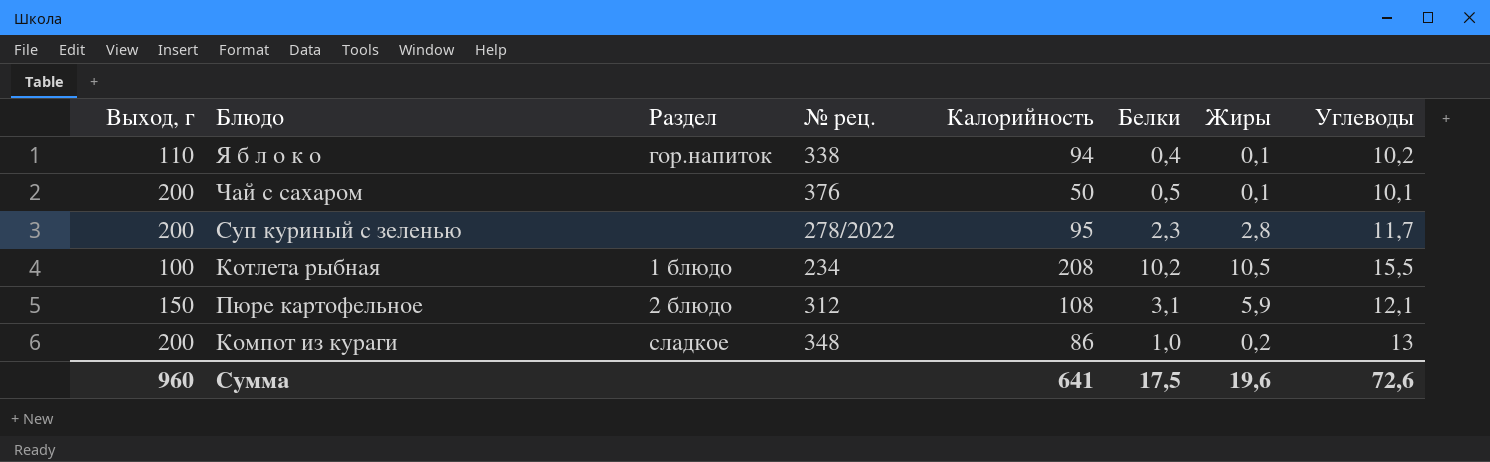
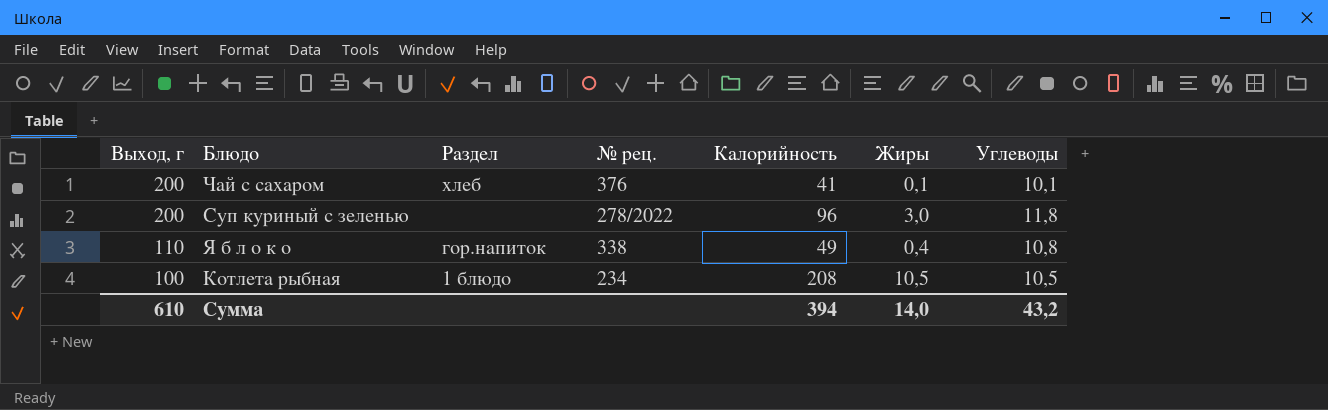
row order: none -> Выход, г descending
column Белки | position: 6 -> none
row Пюре картофельное: 150 | 2 блюдо | 312 | 108 | 3,1 | 5,9 | 12,1 -> none
row Компот из кураги: 200 | сладкое | 348 | 86 | 1,0 | 0,2 | 13 -> none
Чай с сахаром | Раздел: none -> хлеб
Чай с сахаром | Калорийность: 50 -> 41
Суп куриный с зеленью | Калорийность: 95 -> 96
Суп куриный с зеленью | Жиры: 2,8 -> 3,0
Суп куриный с зеленью | Углеводы: 11,7 -> 11,8
Я б л о к о | Калорийность: 94 -> 49
Я б л о к о | Жиры: 0,1 -> 0,4
Я б л о к о | Углеводы: 10,2 -> 10,8
Котлета рыбная | Углеводы: 15,5 -> 10,5
Сумма | Выход, г: 960 -> 610
Сумма | Калорийность: 641 -> 394
Сумма | Жиры: 19,6 -> 14,0
Сумма | Углеводы: 72,6 -> 43,2

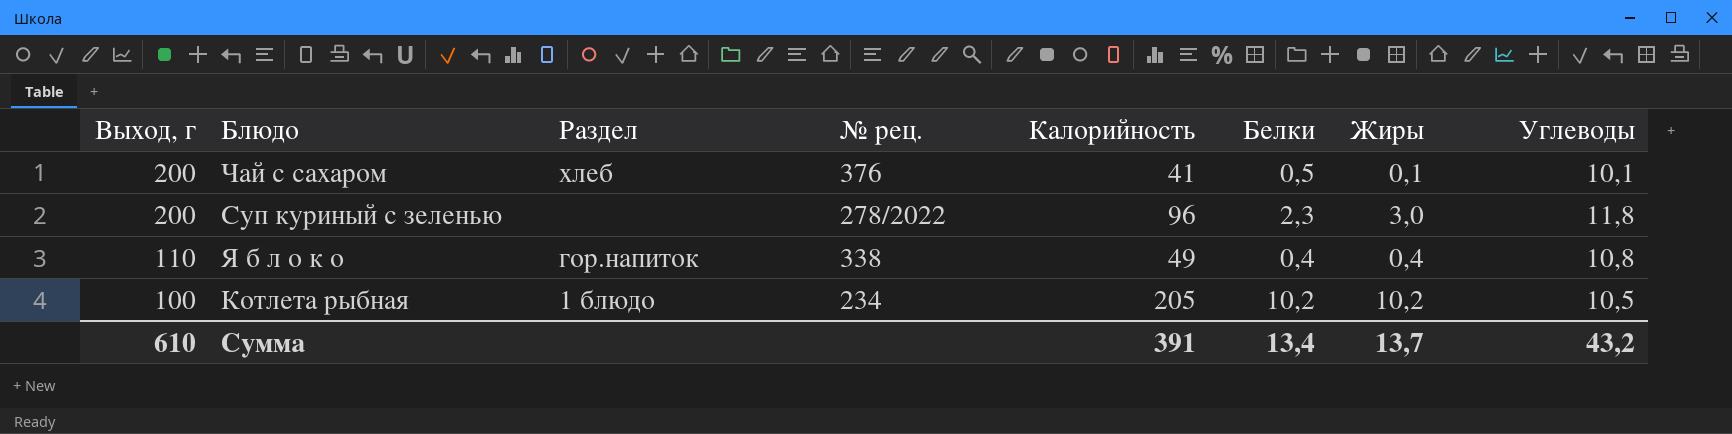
column Белки | position: none -> 6
Котлета рыбная | Калорийность: 208 -> 205
Котлета рыбная | Жиры: 10,5 -> 10,2
Сумма | Калорийность: 394 -> 391
Сумма | Жиры: 14,0 -> 13,7

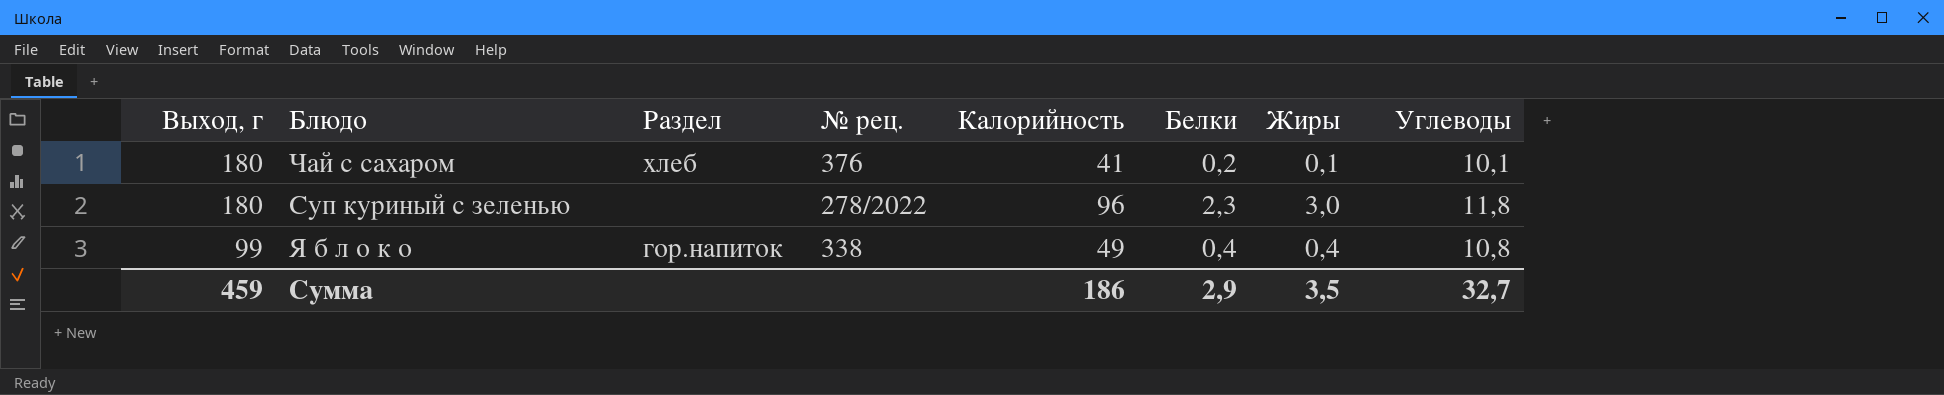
row Котлета рыбная: 100 | 1 блюдо | 234 | 205 | 10,2 | 10,2 | 10,5 -> none
Чай с сахаром | Выход, г: 200 -> 180
Чай с сахаром | Белки: 0,5 -> 0,2
Суп куриный с зеленью | Выход, г: 200 -> 180
Я б л о к о | Выход, г: 110 -> 99
Сумма | Выход, г: 610 -> 459
Сумма | Калорийность: 391 -> 186
Сумма | Белки: 13,4 -> 2,9
Сумма | Жиры: 13,7 -> 3,5
Сумма | Углеводы: 43,2 -> 32,7

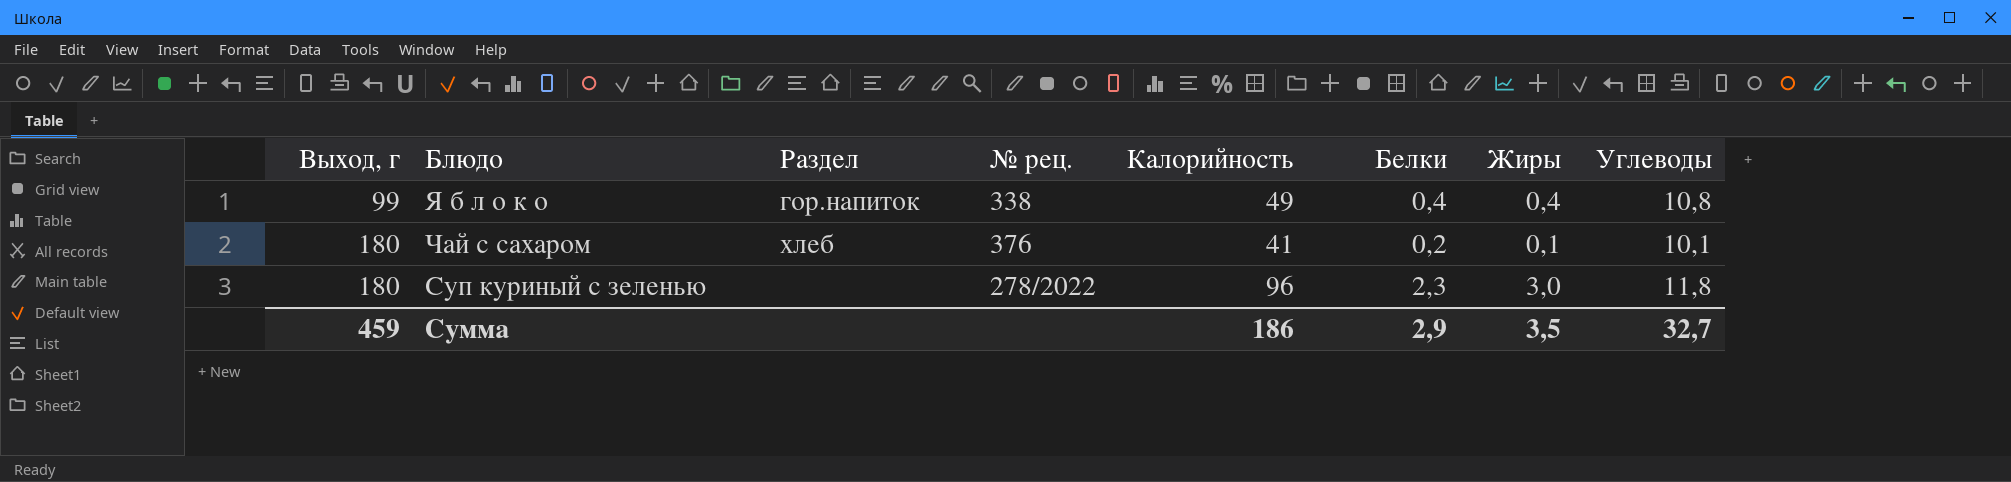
row order: Выход, г descending -> Выход, г ascending

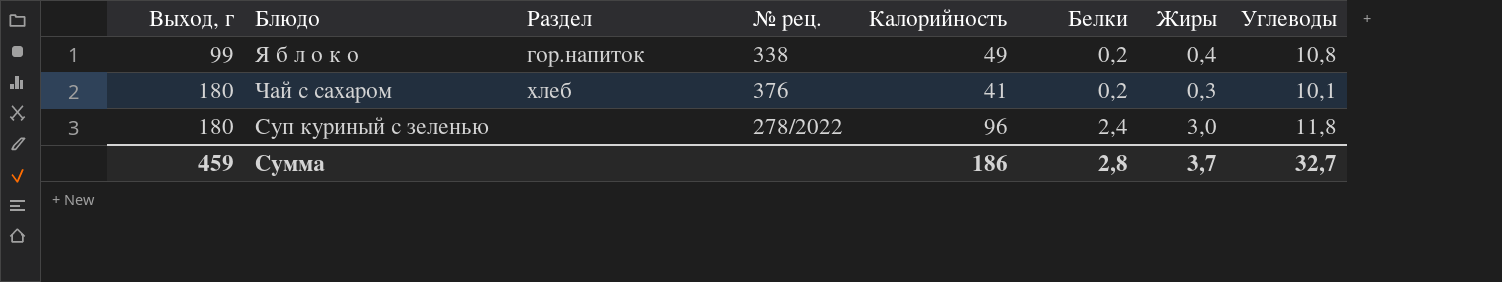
Я б л о к о | Белки: 0,4 -> 0,2
Чай с сахаром | Жиры: 0,1 -> 0,3
Суп куриный с зеленью | Белки: 2,3 -> 2,4
Сумма | Белки: 2,9 -> 2,8
Сумма | Жиры: 3,5 -> 3,7

